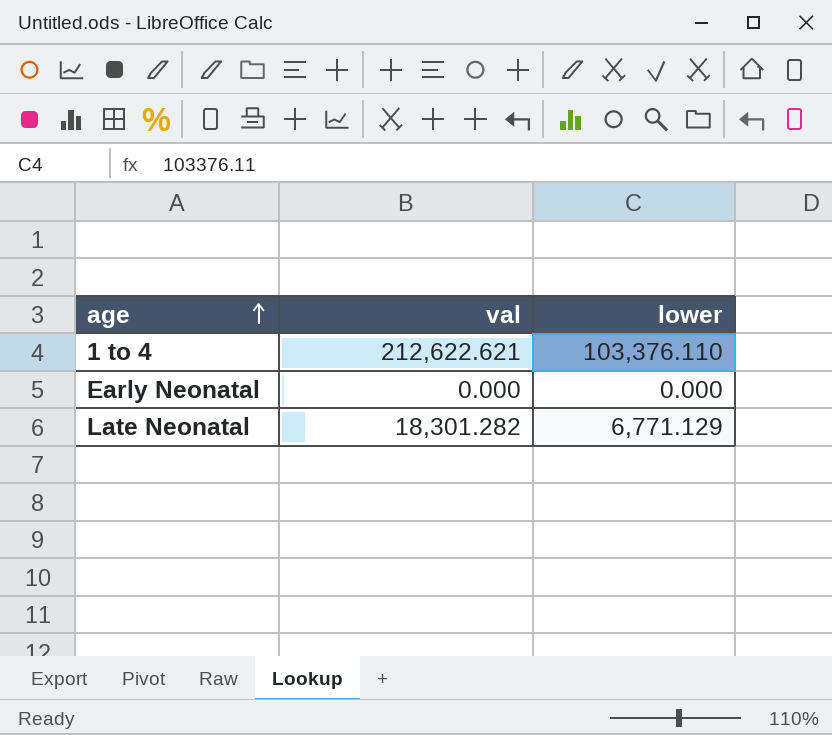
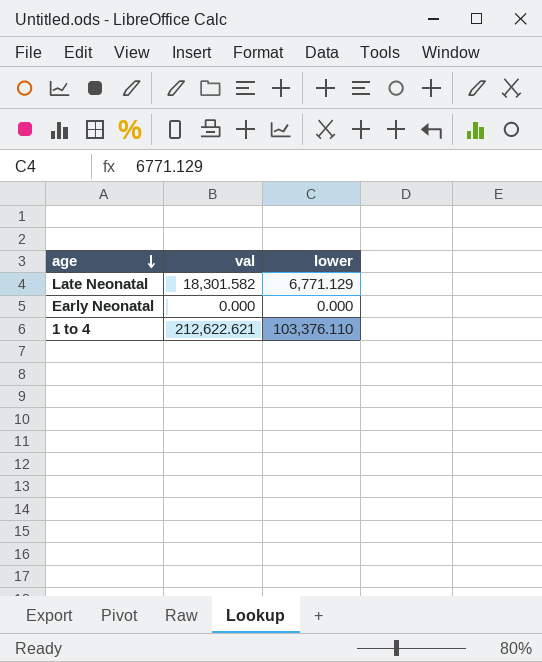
row order: age ascending -> age descending
Late Neonatal | val: 18,301.282 -> 18,301.582

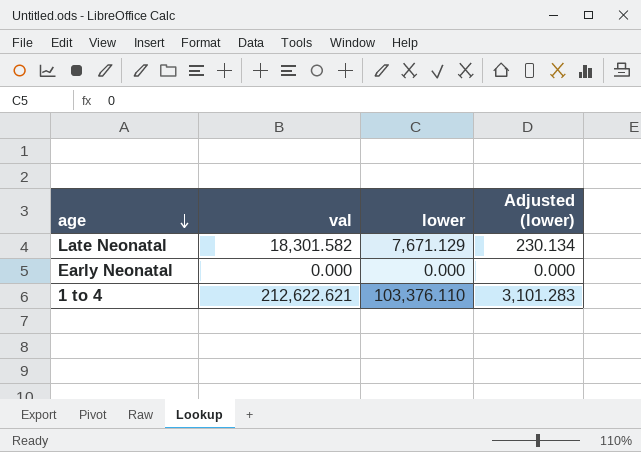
column Adjusted (lower) | formula: none -> [lower] * 0.03
Late Neonatal | lower: 6,771.129 -> 7,671.129

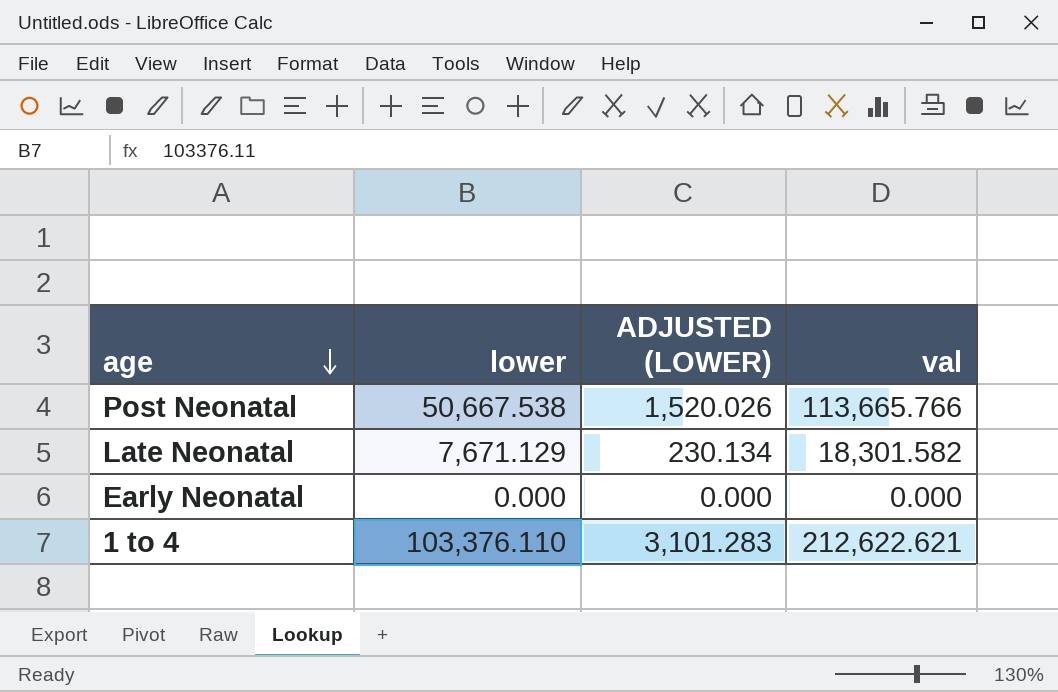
column name: Adjusted (lower) -> ADJUSTED (LOWER)
column val | position: 2 -> 4
row Post Neonatal: none -> 50,667.538 | 1,520.026 | 113,665.766

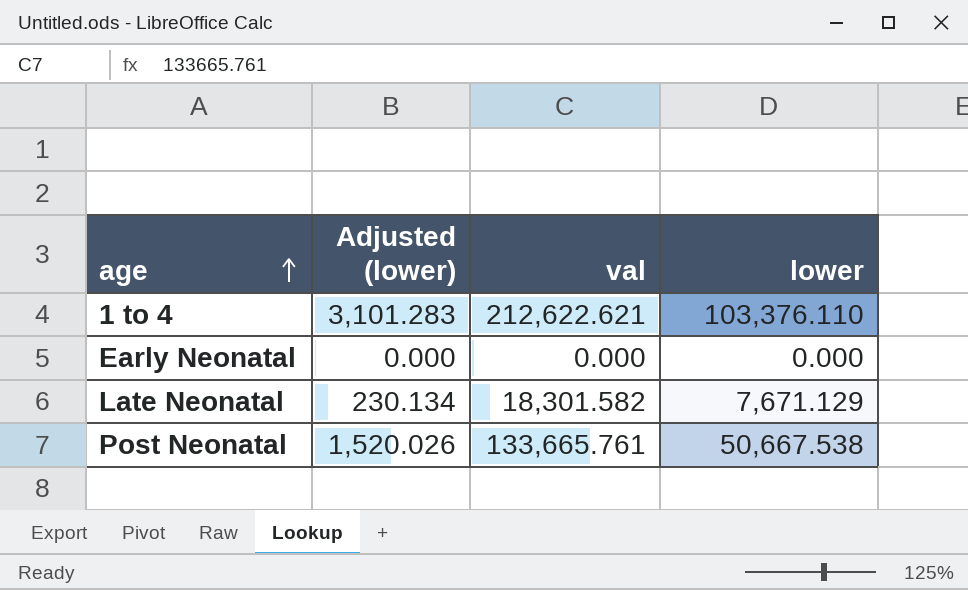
row order: age descending -> age ascending
column name: ADJUSTED (LOWER) -> Adjusted (lower)
column lower | position: 2 -> 4
Post Neonatal | val: 113,665.766 -> 133,665.761

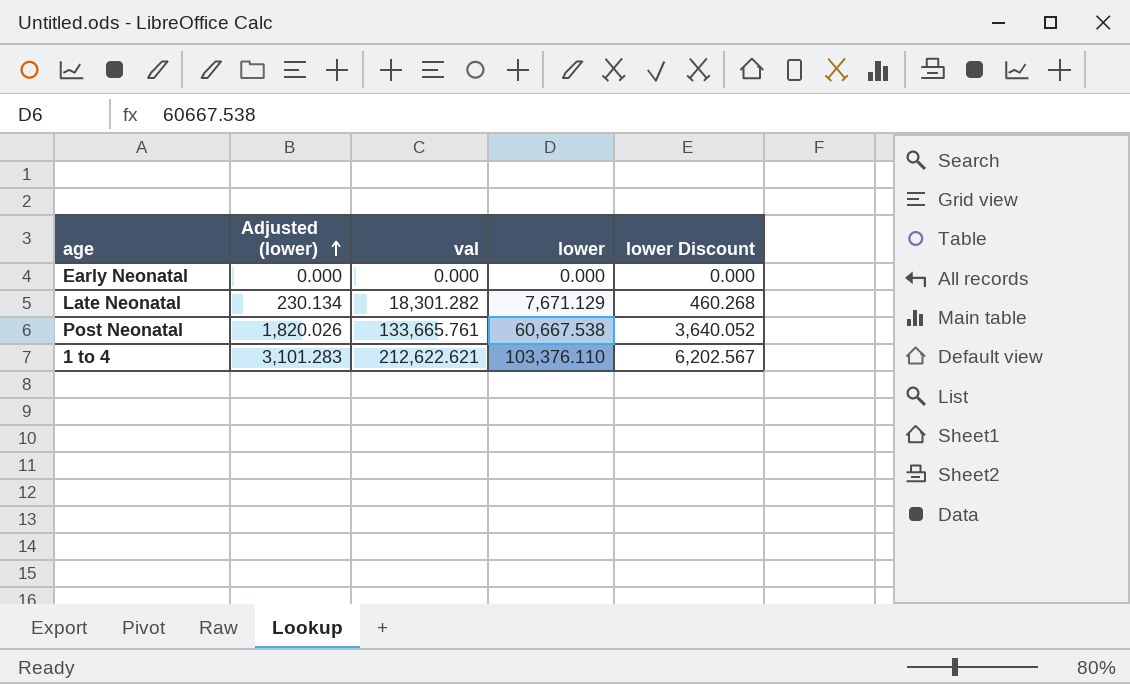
row order: age ascending -> Adjusted (lower) ascending
column lower Discount | formula: none -> [lower] * 0.06
Late Neonatal | val: 18,301.582 -> 18,301.282
Post Neonatal | Adjusted (lower): 1,520.026 -> 1,820.026
Post Neonatal | lower: 50,667.538 -> 60,667.538

